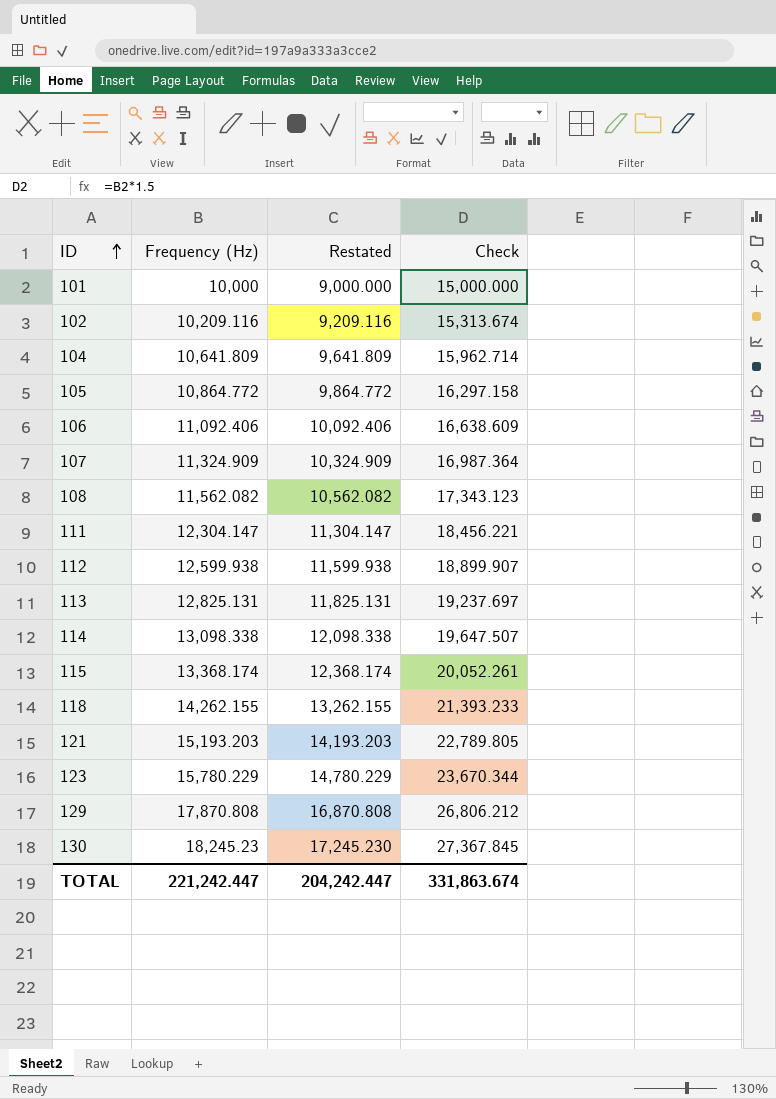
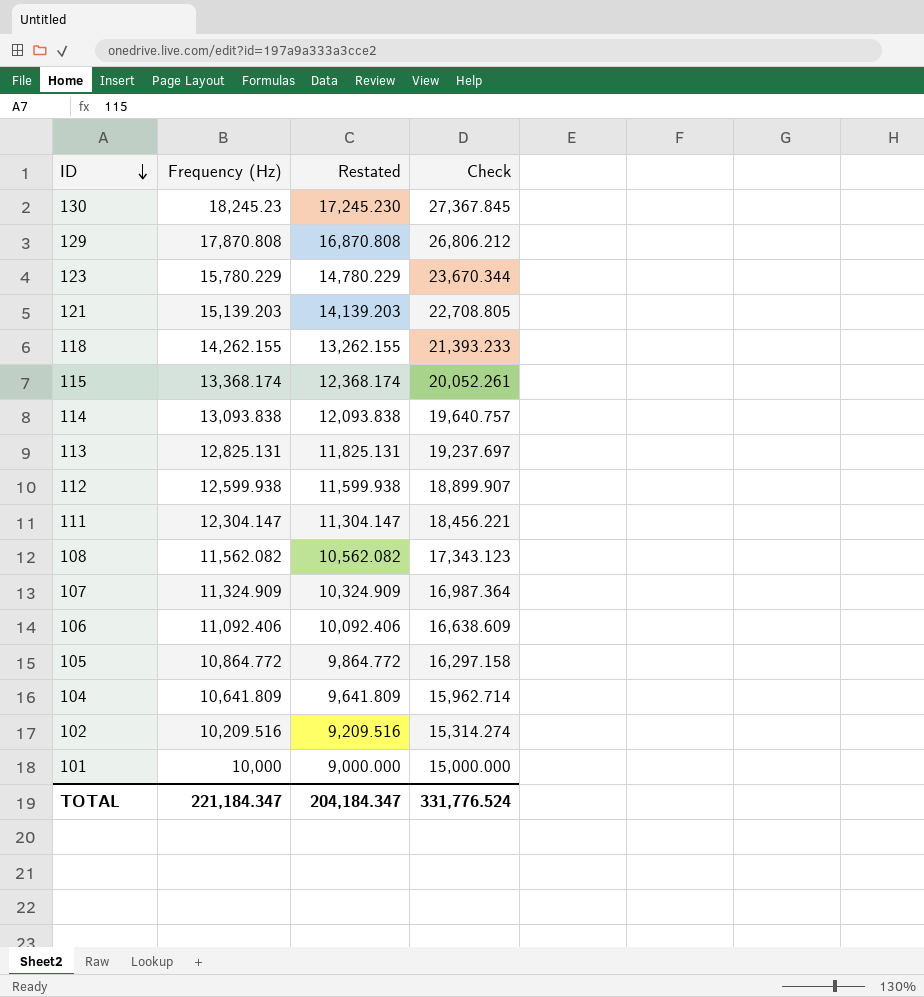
row order: ID ascending -> ID descending
121 | Frequency (Hz): 15,193.203 -> 15,139.203
121 | Restated: 14,193.203 -> 14,139.203
121 | Check: 22,789.805 -> 22,708.805
114 | Frequency (Hz): 13,098.338 -> 13,093.838
114 | Restated: 12,098.338 -> 12,093.838
114 | Check: 19,647.507 -> 19,640.757
102 | Frequency (Hz): 10,209.116 -> 10,209.516
102 | Restated: 9,209.116 -> 9,209.516
102 | Check: 15,313.674 -> 15,314.274
TOTAL | Frequency (Hz): 221,242.447 -> 221,184.347
TOTAL | Restated: 204,242.447 -> 204,184.347
TOTAL | Check: 331,863.674 -> 331,776.524

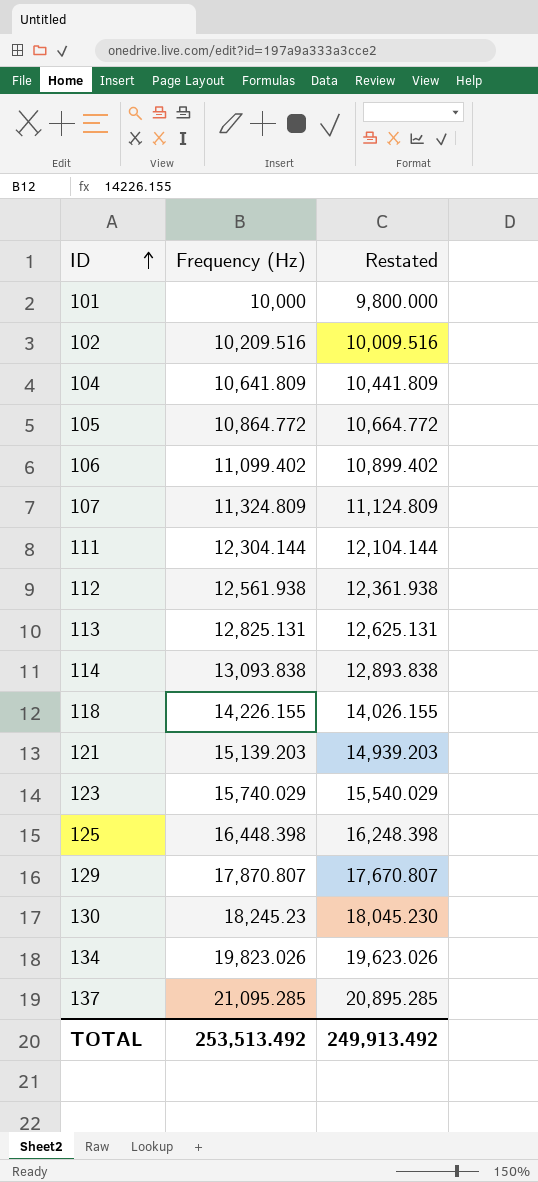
row order: ID descending -> ID ascending
column Check | formula: [Frequency (Hz)] * 1.5 -> none
column Restated | formula: [Frequency (Hz)] - 1000 -> [Frequency (Hz)] - 200
row 115: 13,368.174 | 12,368.174 | 20,052.261 -> none
row 108: 11,562.082 | 10,562.082 | 17,343.123 -> none
106 | Frequency (Hz): 11,092.406 -> 11,099.402
107 | Frequency (Hz): 11,324.909 -> 11,324.809
111 | Frequency (Hz): 12,304.147 -> 12,304.144
112 | Frequency (Hz): 12,599.938 -> 12,561.938
118 | Frequency (Hz): 14,262.155 -> 14,226.155
123 | Frequency (Hz): 15,780.229 -> 15,740.029
row 125: none -> 16,448.398 | 16,248.398
129 | Frequency (Hz): 17,870.808 -> 17,870.807
row 134: none -> 19,823.026 | 19,623.026
row 137: none -> 21,095.285 | 20,895.285
TOTAL | Frequency (Hz): 221,184.347 -> 253,513.492
TOTAL | Restated: 204,184.347 -> 249,913.492

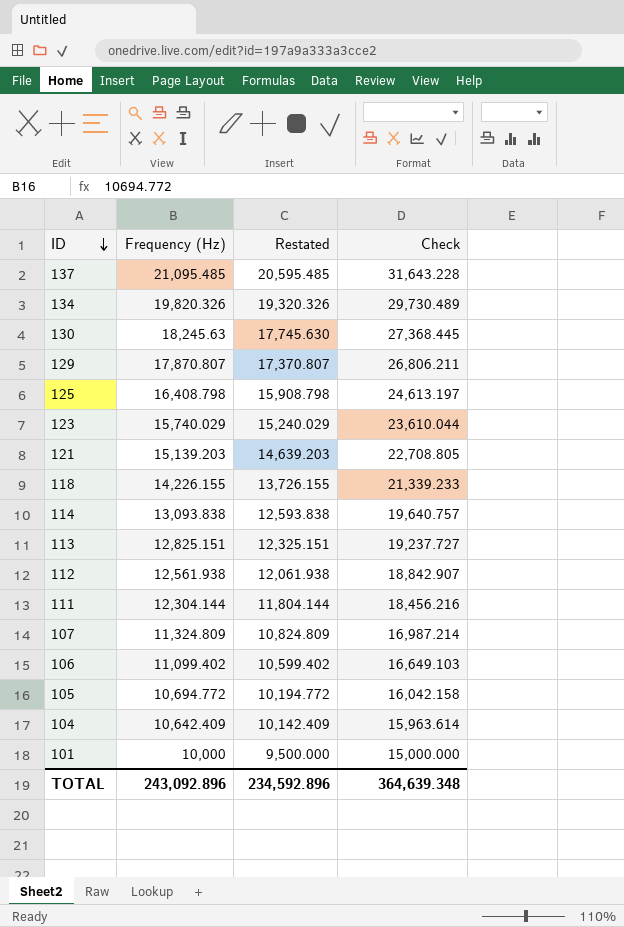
row order: ID ascending -> ID descending
column Restated | formula: [Frequency (Hz)] - 200 -> [Frequency (Hz)] - 500
column Check | formula: none -> [Frequency (Hz)] * 1.5
row 102: 10,209.516 | 10,009.516 -> none
137 | Frequency (Hz): 21,095.285 -> 21,095.485
134 | Frequency (Hz): 19,823.026 -> 19,820.326
130 | Frequency (Hz): 18,245.23 -> 18,245.63
125 | Frequency (Hz): 16,448.398 -> 16,408.798
113 | Frequency (Hz): 12,825.131 -> 12,825.151
105 | Frequency (Hz): 10,864.772 -> 10,694.772
104 | Frequency (Hz): 10,641.809 -> 10,642.409
TOTAL | Frequency (Hz): 253,513.492 -> 243,092.896
TOTAL | Restated: 249,913.492 -> 234,592.896

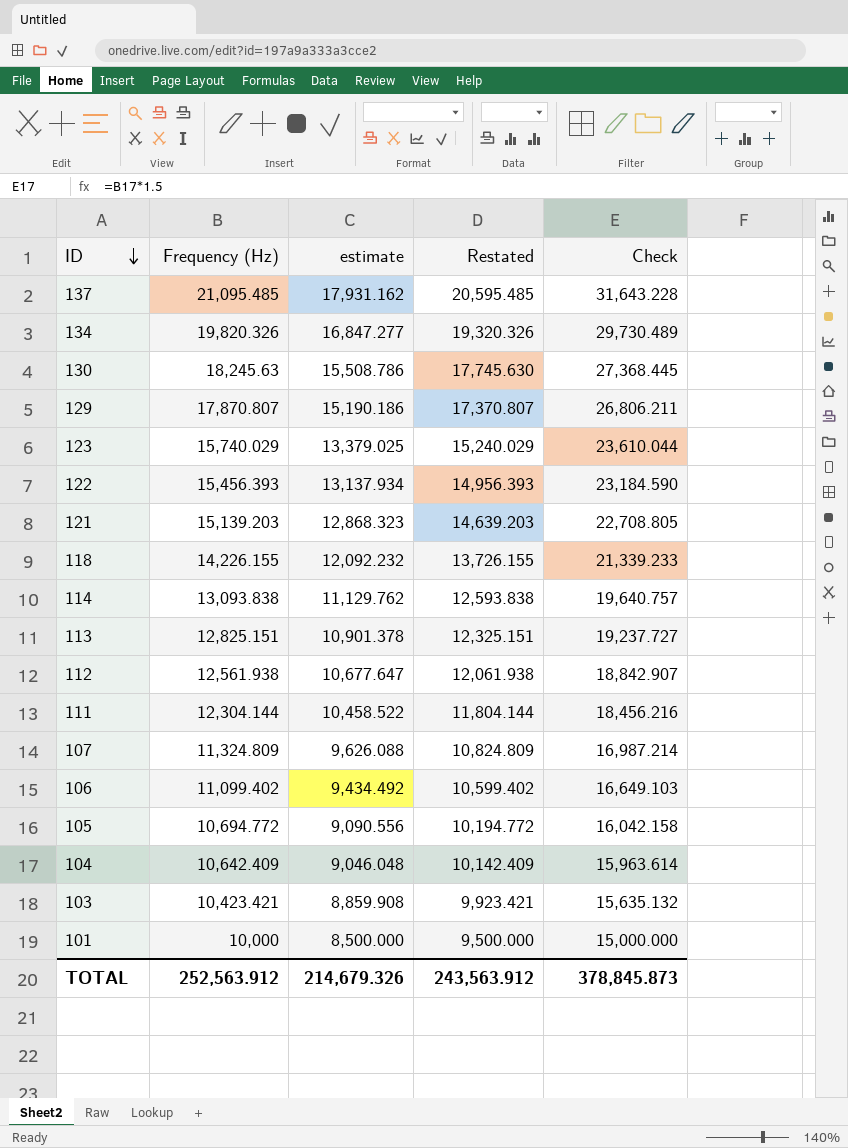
column estimate | formula: none -> [Frequency (Hz)] * 0.85
row 125: 16,408.798 | 15,908.798 | 24,613.197 -> none
row 122: none -> 15,456.393 | 13,137.934 | 14,956.393 | 23,184.590
row 103: none -> 10,423.421 | 8,859.908 | 9,923.421 | 15,635.132
TOTAL | Frequency (Hz): 243,092.896 -> 252,563.912
TOTAL | Restated: 234,592.896 -> 243,563.912
TOTAL | Check: 364,639.348 -> 378,845.873

